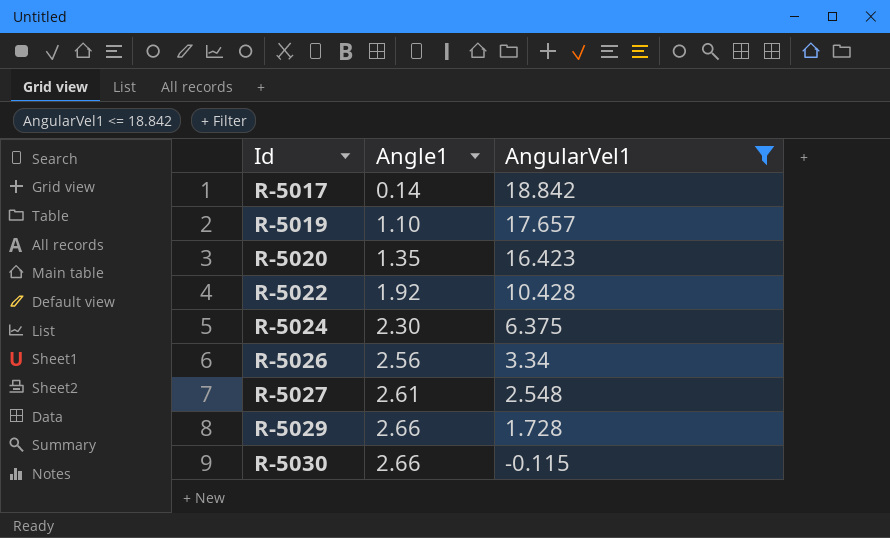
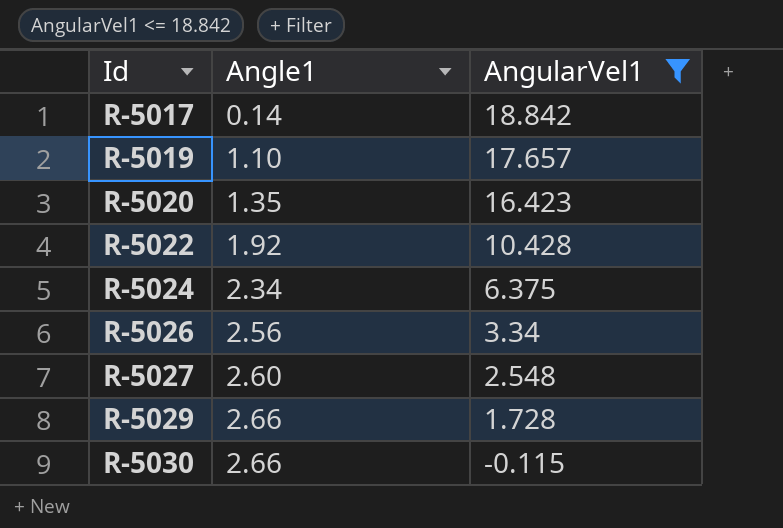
R-5024 | Angle1: 2.30 -> 2.34
R-5027 | Angle1: 2.61 -> 2.60

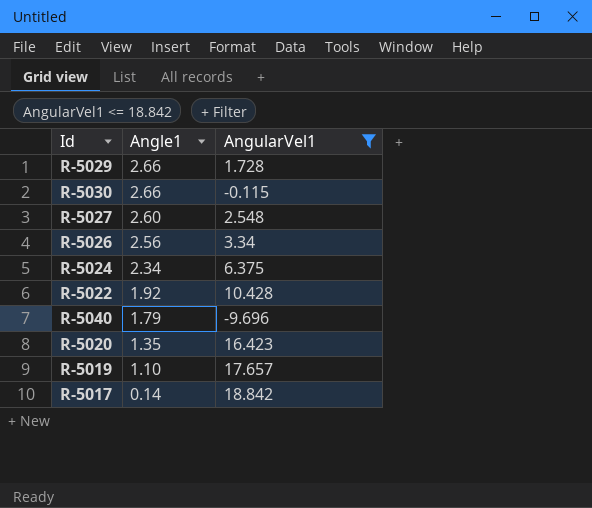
row order: Id ascending -> Angle1 descending
row R-5040: none -> 1.79 | -9.696

